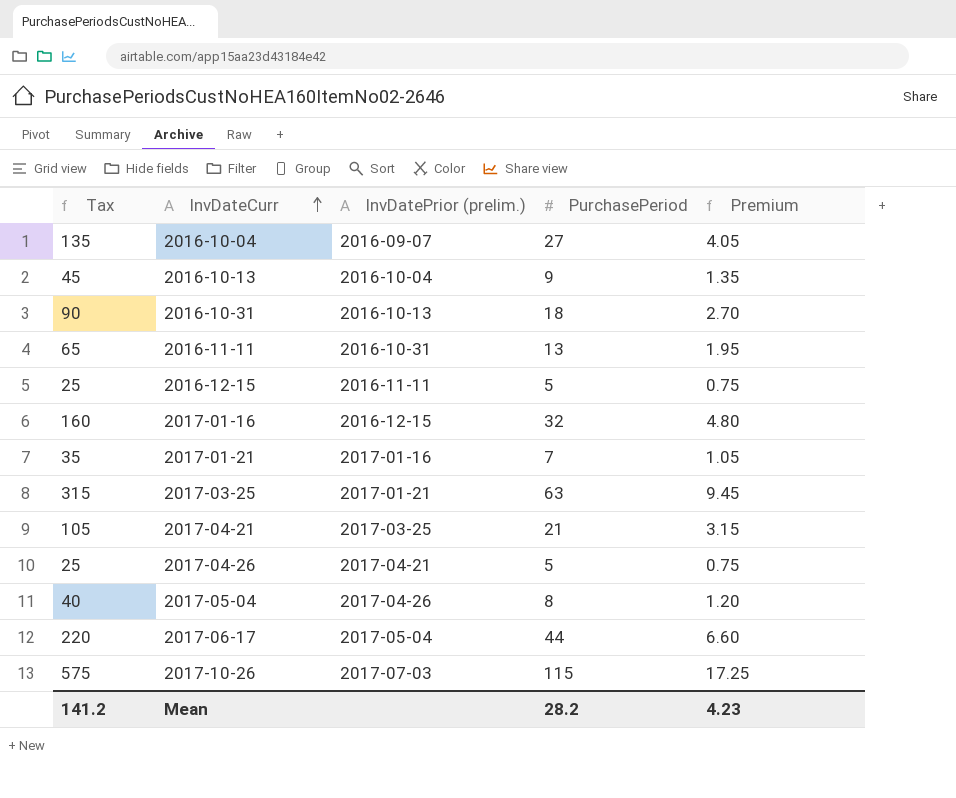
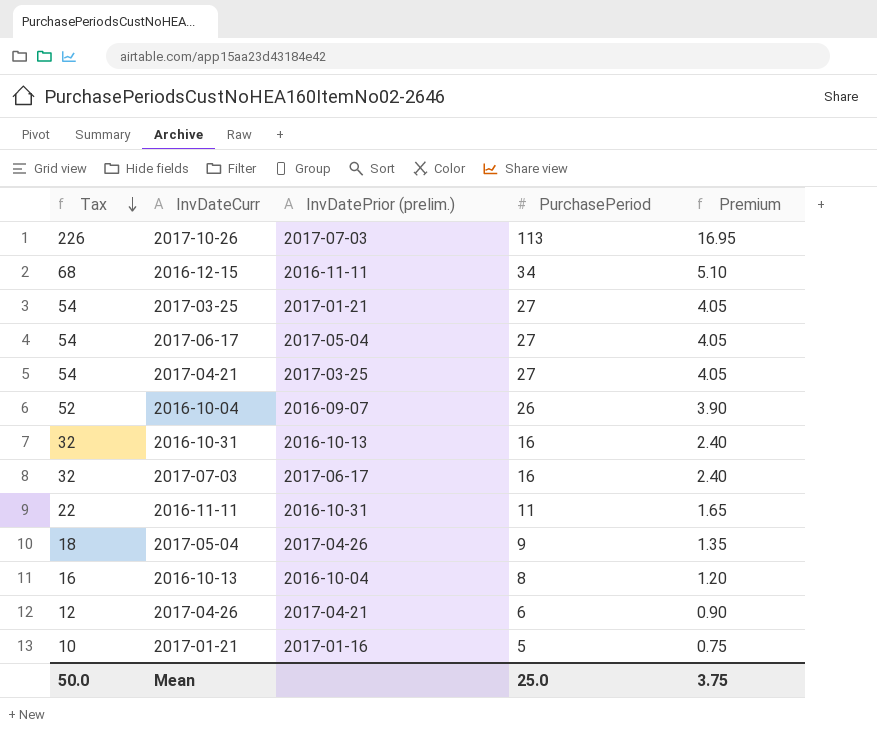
row order: InvDateCurr ascending -> Tax descending
column Tax | formula: [PurchasePeriod] * 5 -> [PurchasePeriod] * 2
row 2017-01-16: 160 | 2016-12-15 | 32 | 4.80 -> none
2017-10-26 | PurchasePeriod: 115 -> 113
2017-10-26 | Premium: 17.25 -> 16.95
2016-12-15 | PurchasePeriod: 5 -> 34
2016-12-15 | Premium: 0.75 -> 5.10
2017-03-25 | PurchasePeriod: 63 -> 27
2017-03-25 | Premium: 9.45 -> 4.05
2017-06-17 | PurchasePeriod: 44 -> 27
2017-06-17 | Premium: 6.60 -> 4.05
2017-04-21 | PurchasePeriod: 21 -> 27
2017-04-21 | Premium: 3.15 -> 4.05
2016-10-04 | PurchasePeriod: 27 -> 26
2016-10-04 | Premium: 4.05 -> 3.90
2016-10-31 | PurchasePeriod: 18 -> 16
2016-10-31 | Premium: 2.70 -> 2.40
row 2017-07-03: none -> 32 | 2017-06-17 | 16 | 2.40
2016-11-11 | PurchasePeriod: 13 -> 11
2016-11-11 | Premium: 1.95 -> 1.65
2017-05-04 | PurchasePeriod: 8 -> 9
2017-05-04 | Premium: 1.20 -> 1.35
2016-10-13 | PurchasePeriod: 9 -> 8
2016-10-13 | Premium: 1.35 -> 1.20
2017-04-26 | PurchasePeriod: 5 -> 6
2017-04-26 | Premium: 0.75 -> 0.90
2017-01-21 | PurchasePeriod: 7 -> 5
2017-01-21 | Premium: 1.05 -> 0.75
Mean | Tax: 141.2 -> 50.0
Mean | PurchasePeriod: 28.2 -> 25.0
Mean | Premium: 4.23 -> 3.75

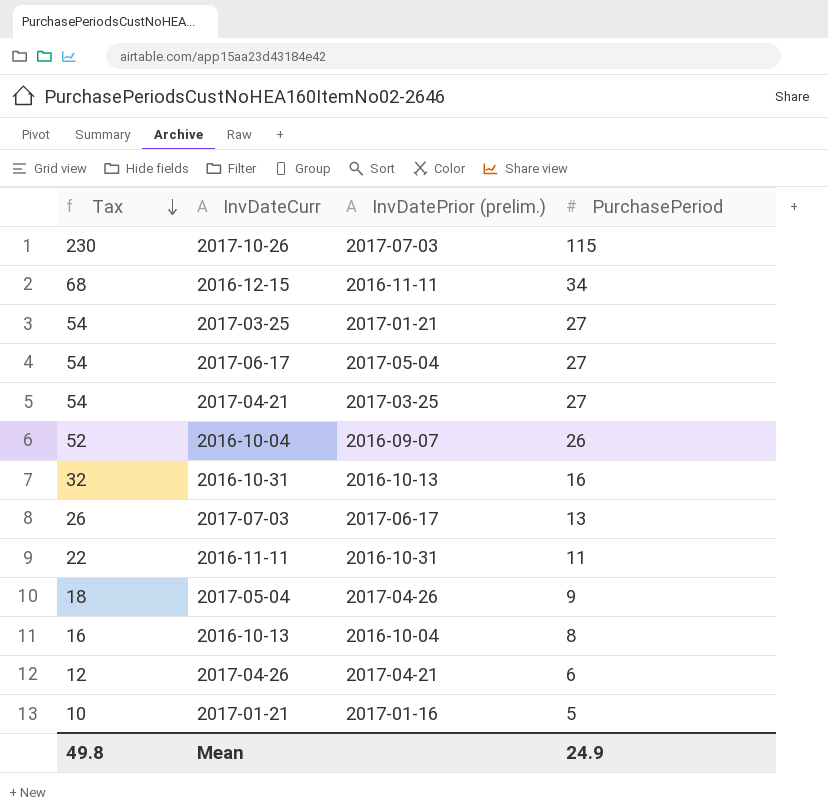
column Premium | formula: [PurchasePeriod] * 0.15 -> none
2017-10-26 | Tax: 226 -> 230
2017-10-26 | PurchasePeriod: 113 -> 115
2017-07-03 | Tax: 32 -> 26
2017-07-03 | PurchasePeriod: 16 -> 13
Mean | Tax: 50.0 -> 49.8
Mean | PurchasePeriod: 25.0 -> 24.9

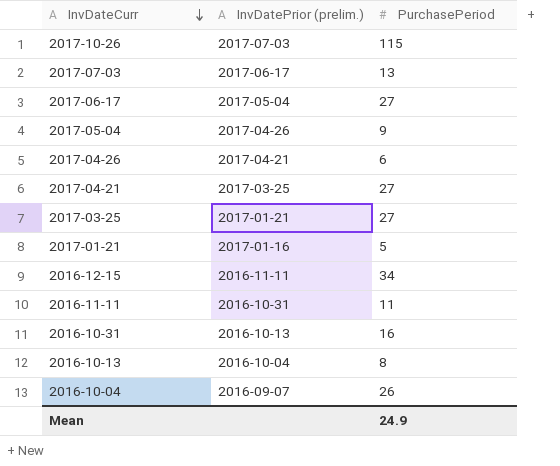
row order: Tax descending -> InvDateCurr descending
column Tax | formula: [PurchasePeriod] * 2 -> none

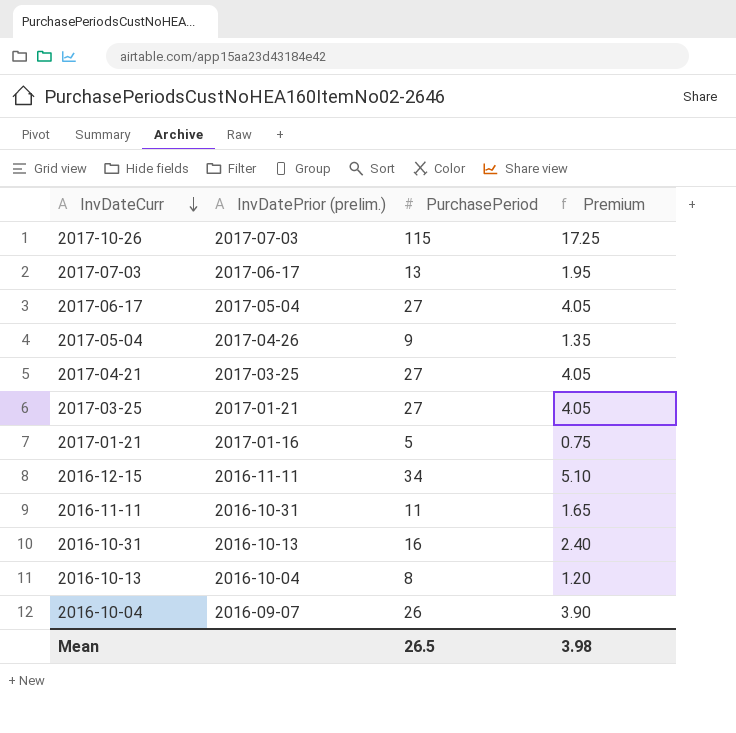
column Premium | formula: none -> [PurchasePeriod] * 0.15
row 2017-04-26: 2017-04-21 | 6 -> none
Mean | PurchasePeriod: 24.9 -> 26.5

